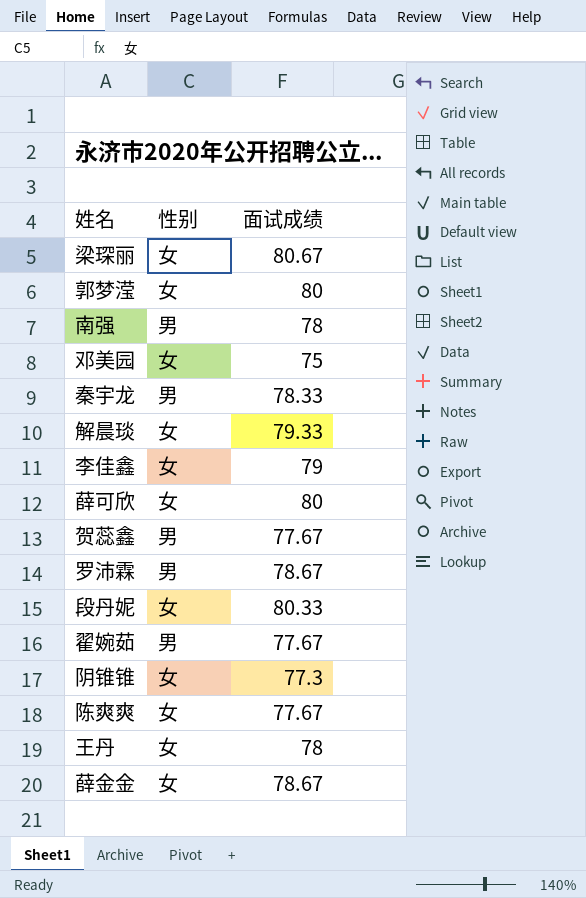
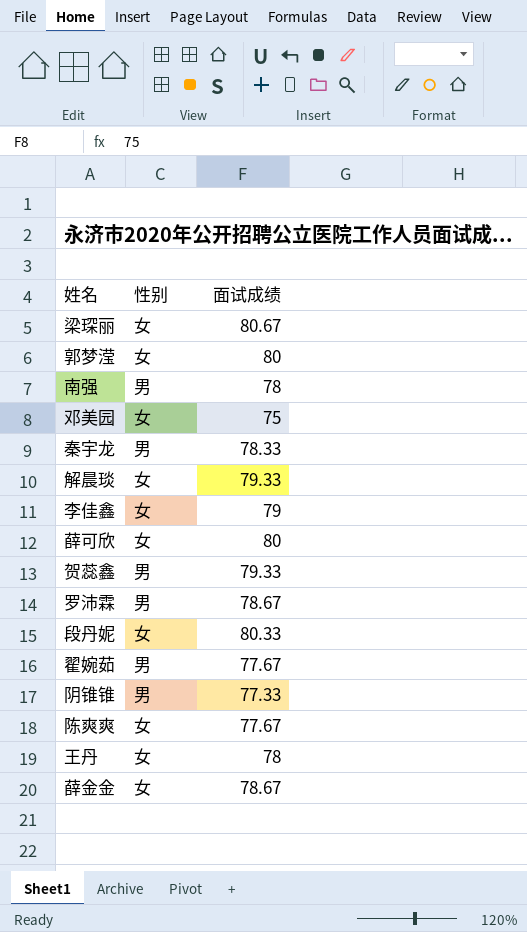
贺蕊鑫 | 面试成绩: 77.67 -> 79.33
阴锥锥 | 性别: 女 -> 男
阴锥锥 | 面试成绩: 77.3 -> 77.33

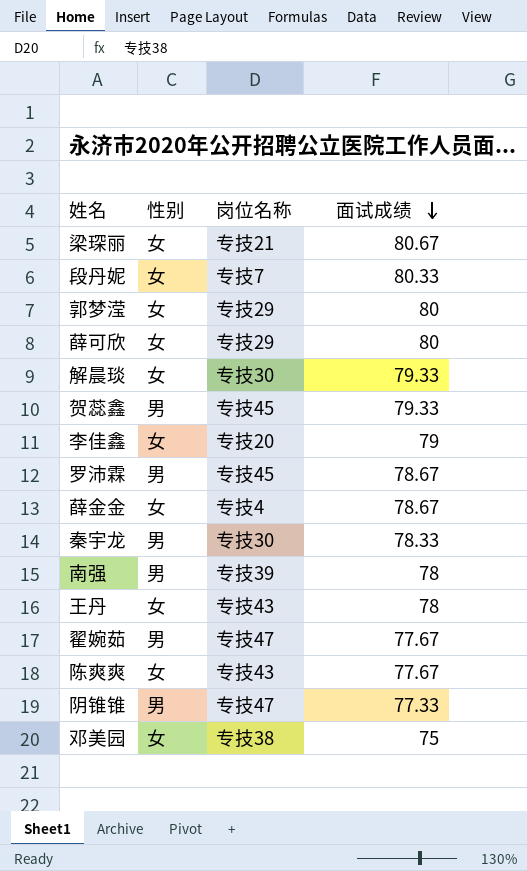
row order: none -> 面试成绩 descending
column 岗位名称 | position: none -> 3

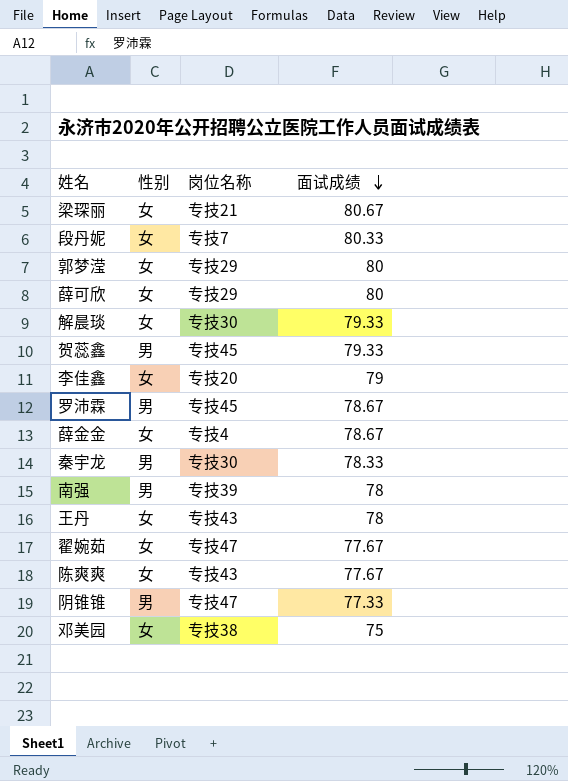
翟婉茹 | 性别: 男 -> 女

